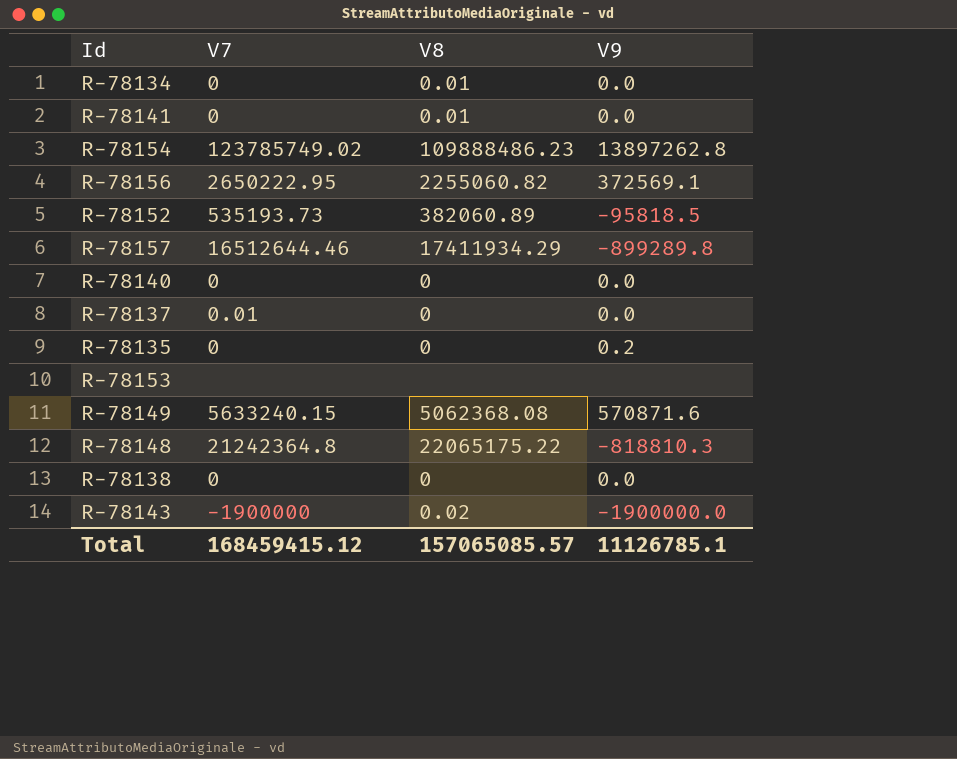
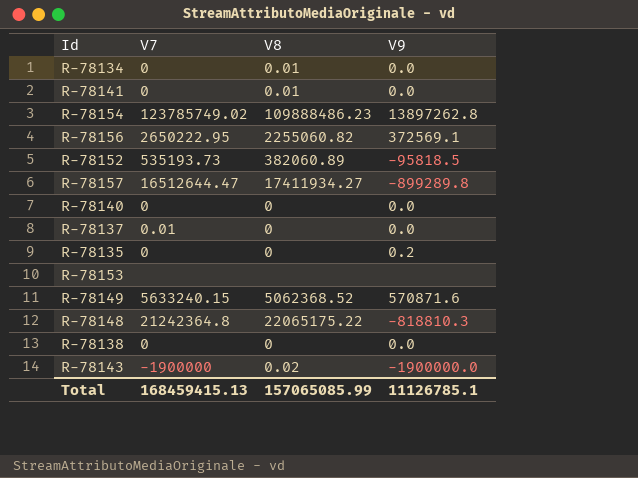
R-78157 | V7: 16512644.46 -> 16512644.47
R-78157 | V8: 17411934.29 -> 17411934.27
R-78149 | V8: 5062368.08 -> 5062368.52
Total | V7: 168459415.12 -> 168459415.13
Total | V8: 157065085.57 -> 157065085.99

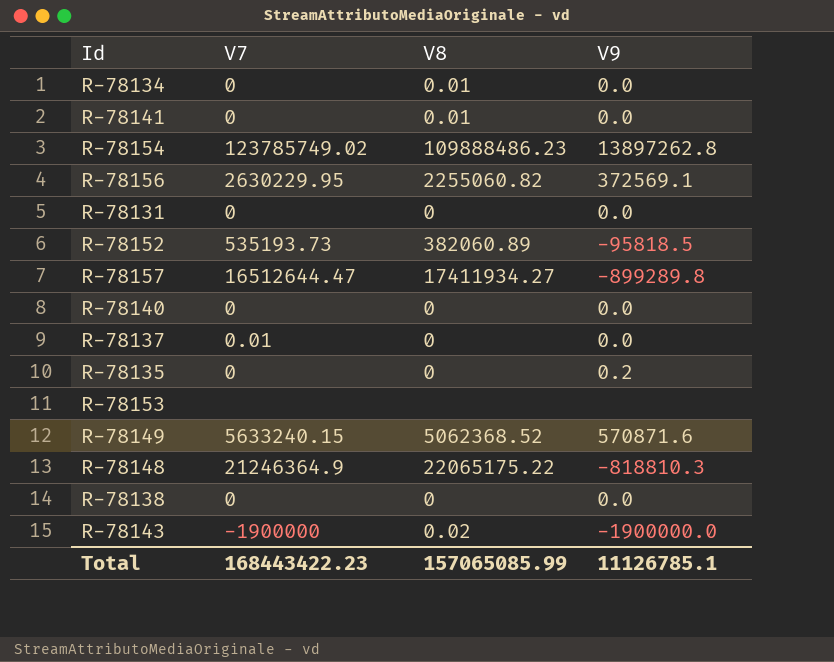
R-78156 | V7: 2650222.95 -> 2630229.95
row R-78131: none -> 0 | 0 | 0.0
R-78148 | V7: 21242364.8 -> 21246364.9
Total | V7: 168459415.13 -> 168443422.23

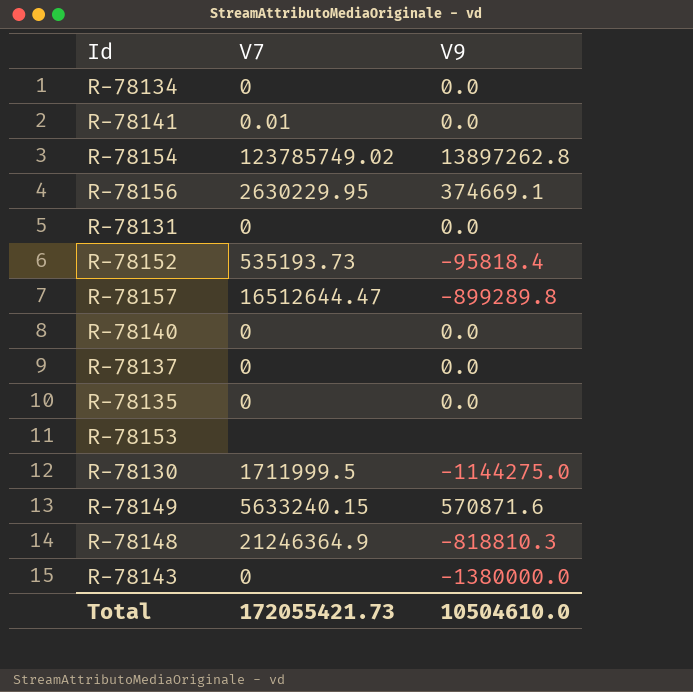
column V8 | position: 3 -> none
row R-78138: 0 | 0 | 0.0 -> none
R-78141 | V7: 0 -> 0.01
R-78156 | V9: 372569.1 -> 374669.1
R-78152 | V9: -95818.5 -> -95818.4
R-78137 | V7: 0.01 -> 0
R-78135 | V9: 0.2 -> 0.0
row R-78130: none -> 1711999.5 | -1144275.0
R-78143 | V7: -1900000 -> 0
R-78143 | V9: -1900000.0 -> -1380000.0
Total | V7: 168443422.23 -> 172055421.73
Total | V9: 11126785.1 -> 10504610.0

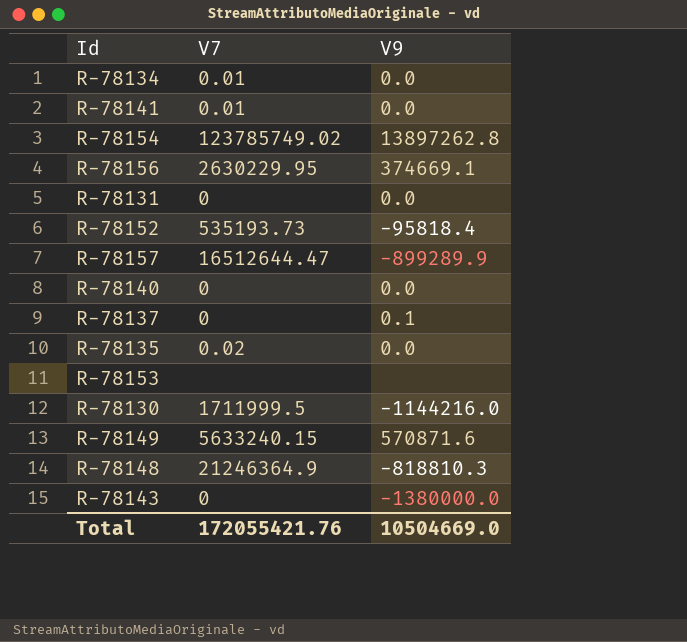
R-78134 | V7: 0 -> 0.01
R-78157 | V9: -899289.8 -> -899289.9
R-78137 | V9: 0.0 -> 0.1
R-78135 | V7: 0 -> 0.02
R-78130 | V9: -1144275.0 -> -1144216.0
Total | V7: 172055421.73 -> 172055421.76
Total | V9: 10504610.0 -> 10504669.0

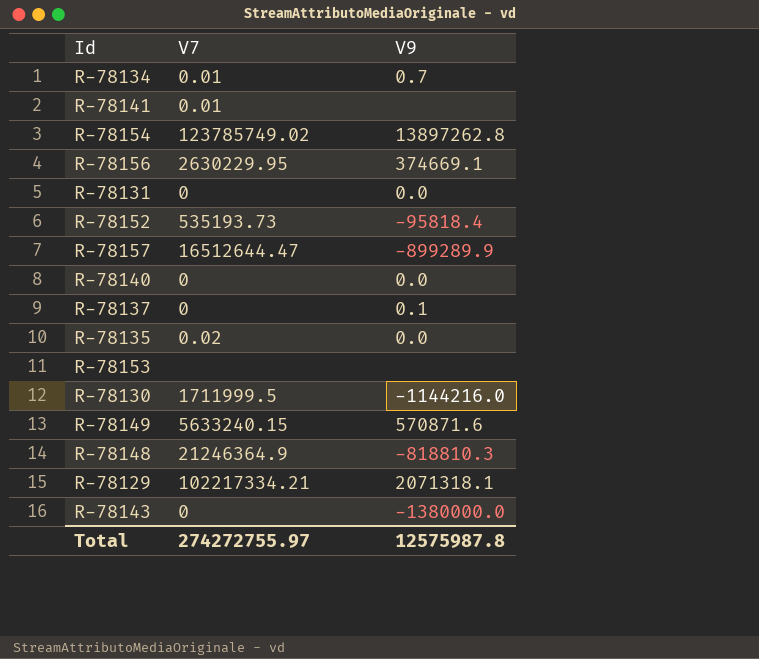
R-78134 | V9: 0.0 -> 0.7
R-78141 | V9: 0.0 -> none
row R-78129: none -> 102217334.21 | 2071318.1
Total | V7: 172055421.76 -> 274272755.97
Total | V9: 10504669.0 -> 12575987.8

